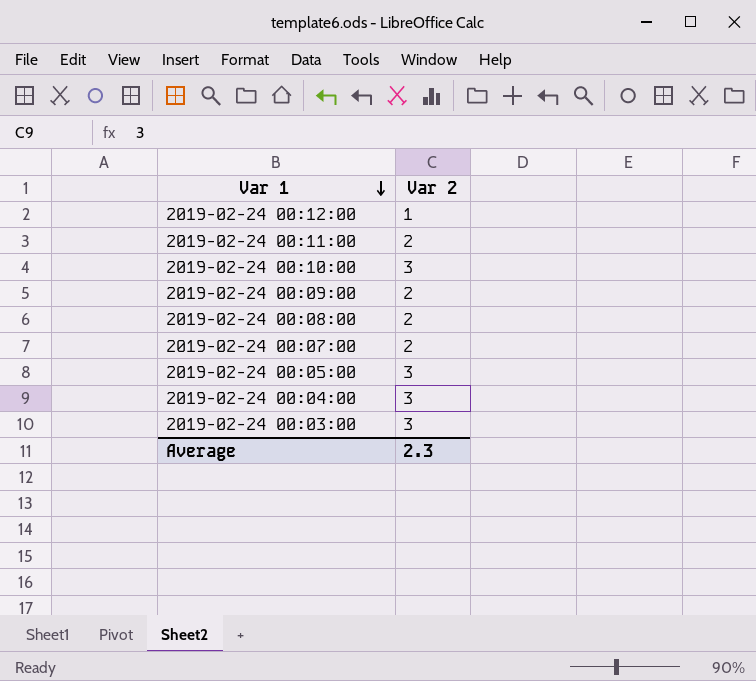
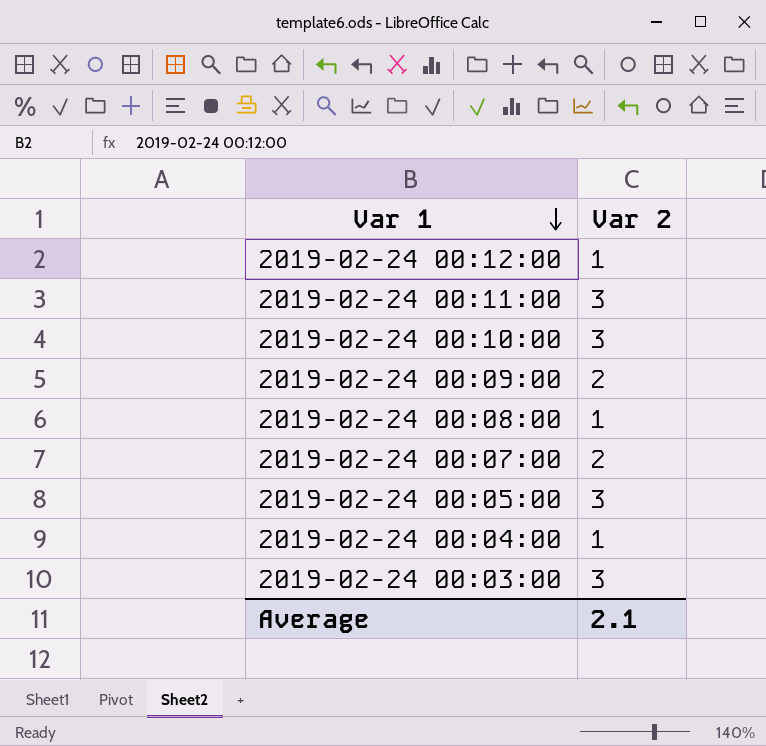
2019-02-24 00:11:00 | Var 2: 2 -> 3
2019-02-24 00:08:00 | Var 2: 2 -> 1
2019-02-24 00:04:00 | Var 2: 3 -> 1
Average | Var 2: 2.3 -> 2.1

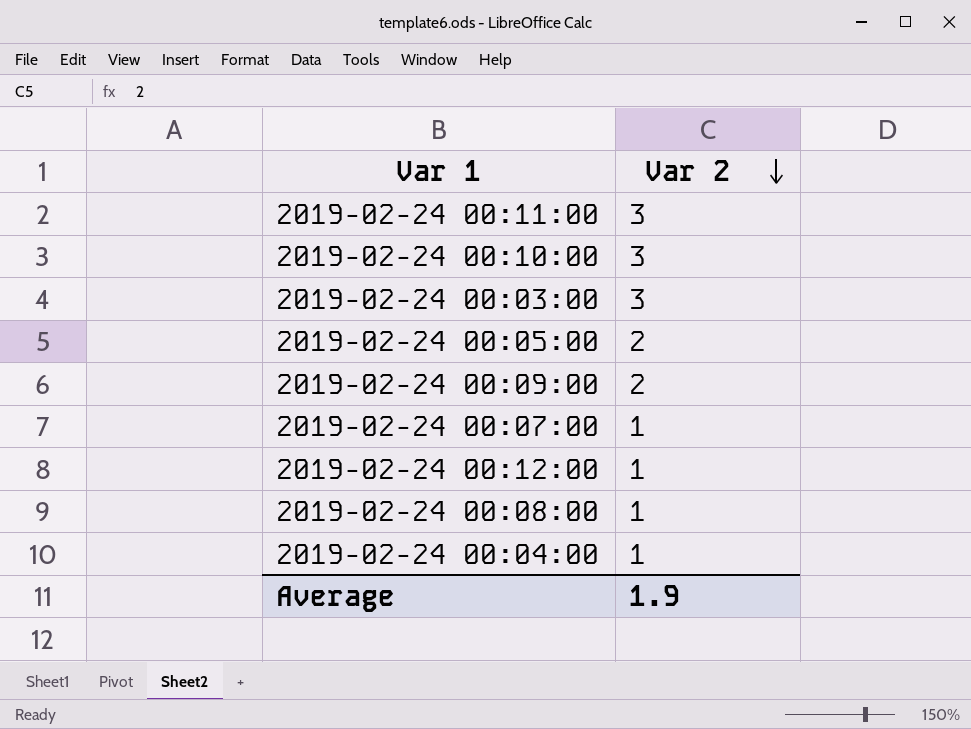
row order: Var 1 descending -> Var 2 descending
2019-02-24 00:05:00 | Var 2: 3 -> 2
2019-02-24 00:07:00 | Var 2: 2 -> 1
Average | Var 2: 2.1 -> 1.9

